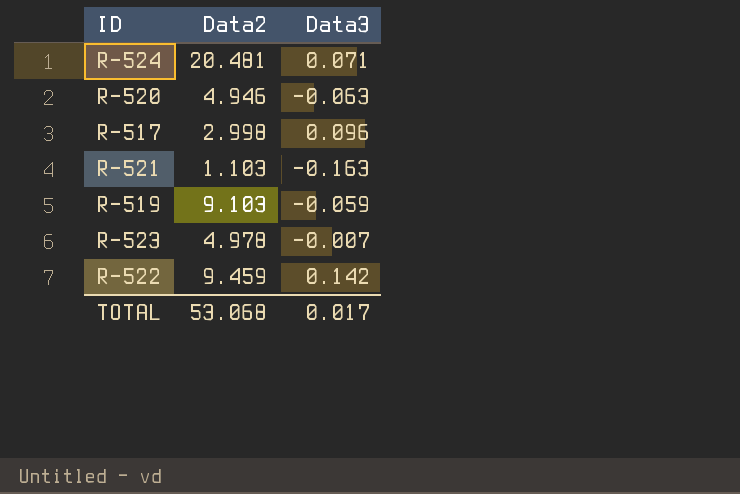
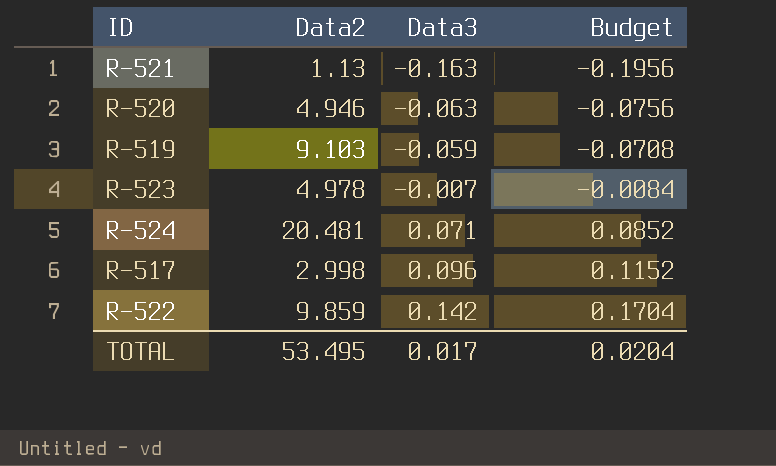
row order: none -> Data3 ascending
column Budget | formula: none -> [Data3] * 1.2
R-521 | Data2: 1.103 -> 1.13
R-522 | Data2: 9.459 -> 9.859
TOTAL | Data2: 53.068 -> 53.495

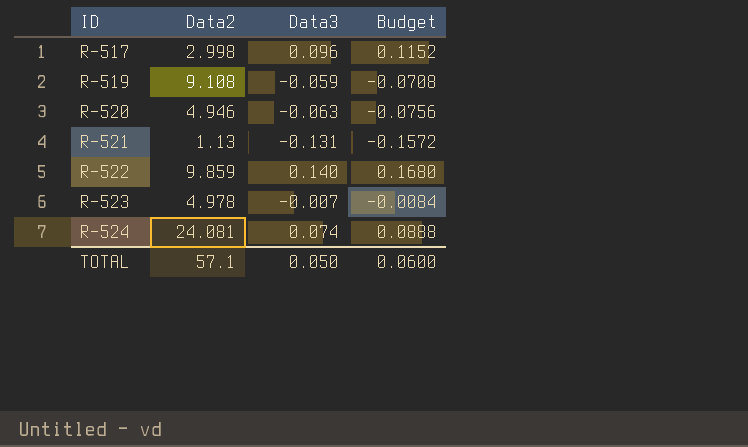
row order: Data3 ascending -> ID ascending
R-519 | Data2: 9.103 -> 9.108
R-521 | Data3: -0.163 -> -0.131
R-521 | Budget: -0.1956 -> -0.1572
R-522 | Data3: 0.142 -> 0.140
R-522 | Budget: 0.1704 -> 0.1680
R-524 | Data2: 20.481 -> 24.081
R-524 | Data3: 0.071 -> 0.074
R-524 | Budget: 0.0852 -> 0.0888
TOTAL | Data2: 53.495 -> 57.1
TOTAL | Data3: 0.017 -> 0.050
TOTAL | Budget: 0.0204 -> 0.0600

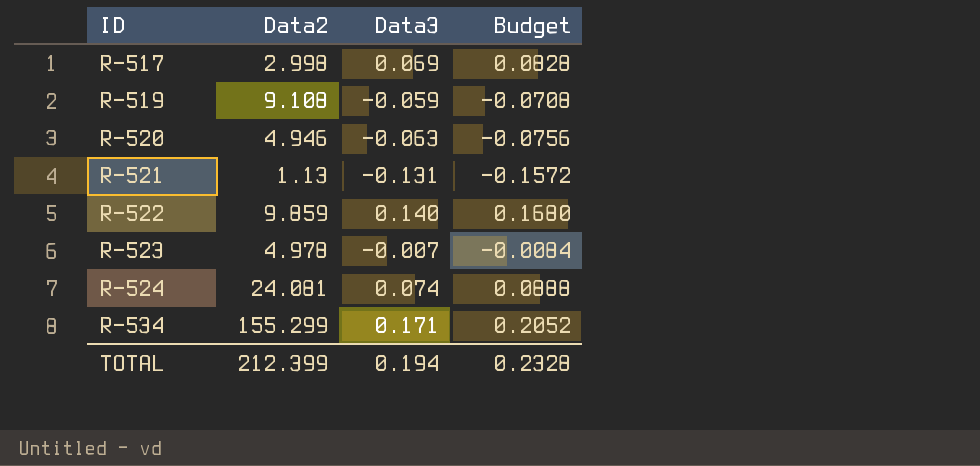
R-517 | Data3: 0.096 -> 0.069
R-517 | Budget: 0.1152 -> 0.0828
row R-534: none -> 155.299 | 0.171 | 0.2052
TOTAL | Data2: 57.1 -> 212.399
TOTAL | Data3: 0.050 -> 0.194
TOTAL | Budget: 0.0600 -> 0.2328

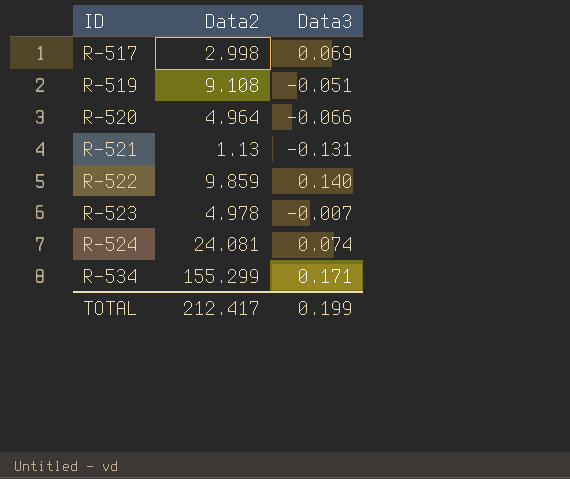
column Budget | formula: [Data3] * 1.2 -> none
R-519 | Data3: -0.059 -> -0.051
R-520 | Data2: 4.946 -> 4.964
R-520 | Data3: -0.063 -> -0.066
TOTAL | Data2: 212.399 -> 212.417
TOTAL | Data3: 0.194 -> 0.199

